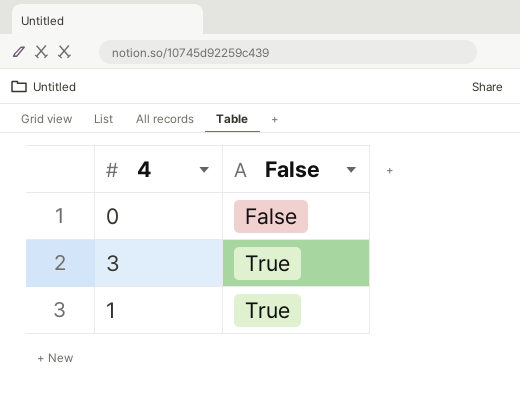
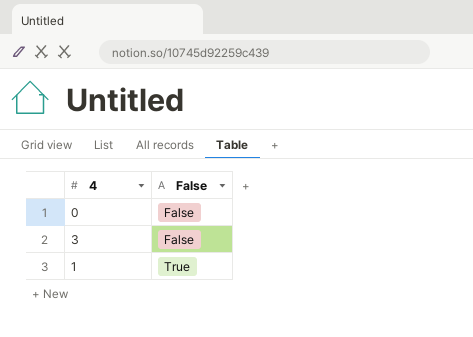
3 | False: True -> False

